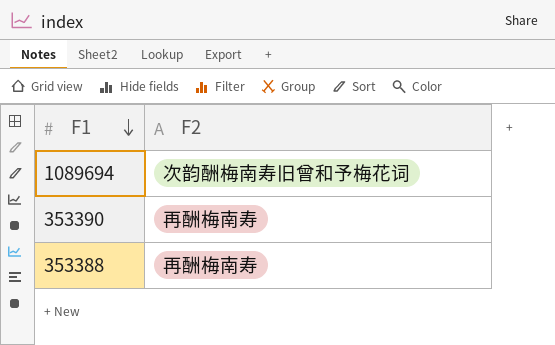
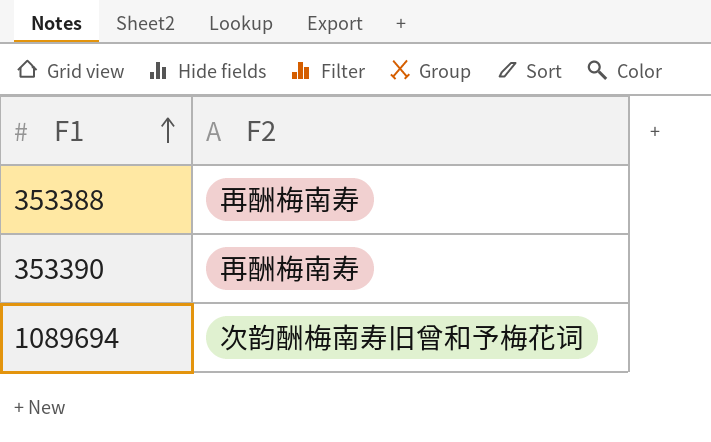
row order: F1 descending -> F1 ascending

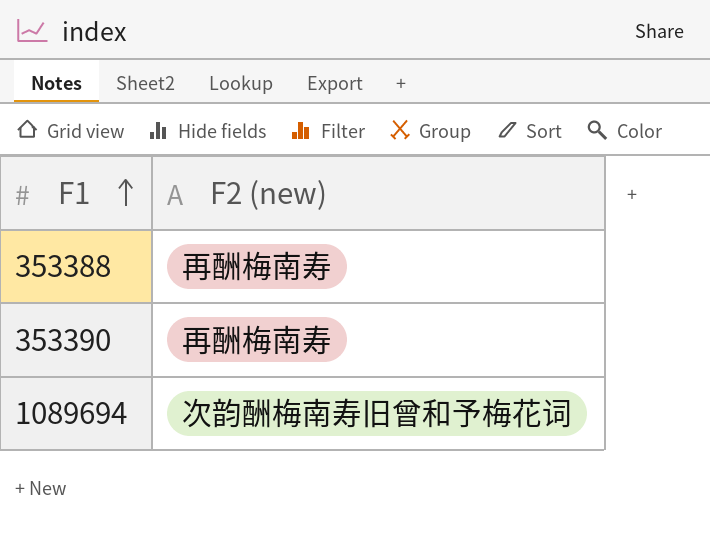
column name: F2 -> F2 (new)

